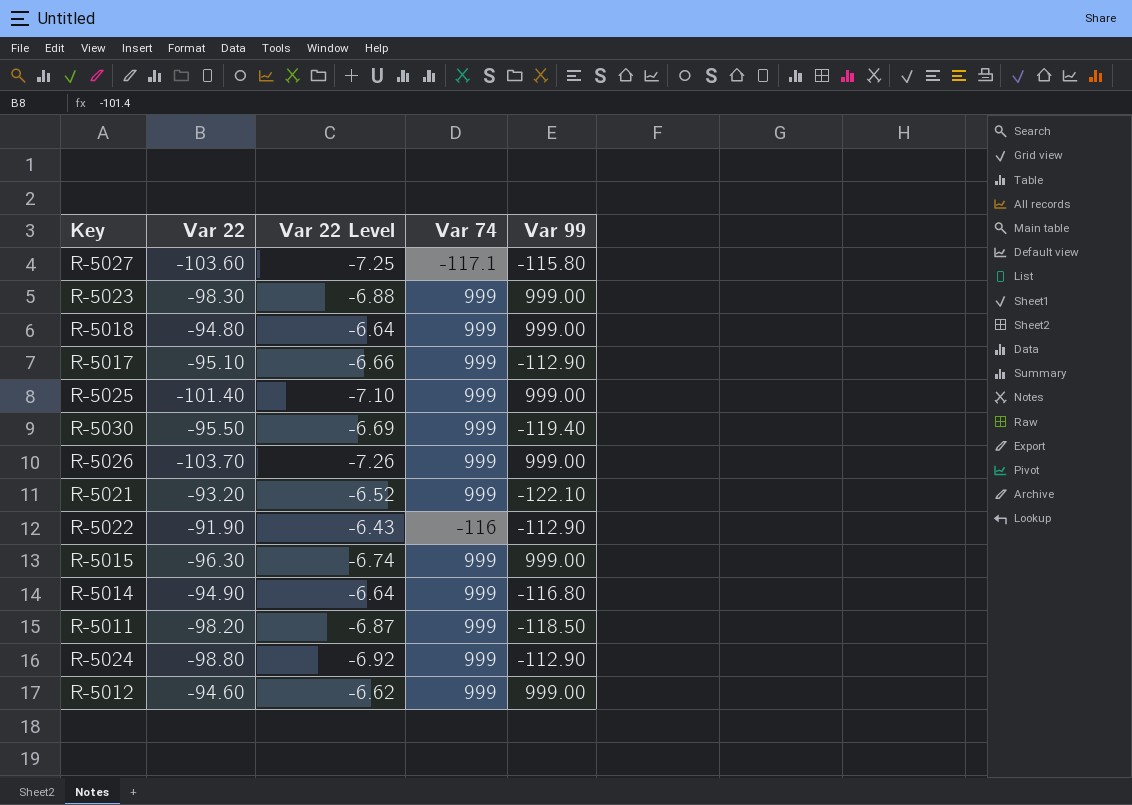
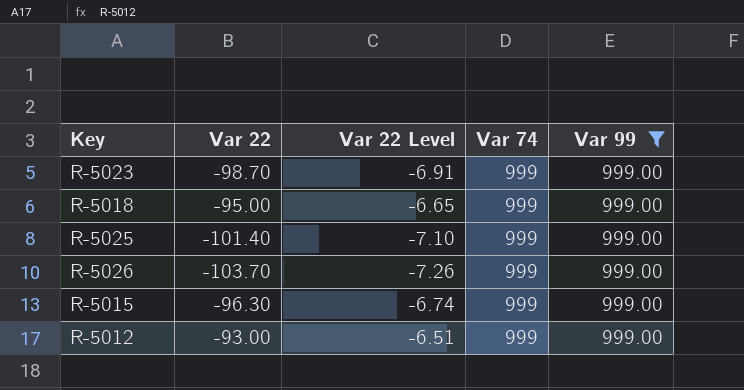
filter: none -> Var 99 = 999.00
R-5023 | Var 22: -98.30 -> -98.70
R-5023 | Var 22 Level: -6.88 -> -6.91
R-5018 | Var 22: -94.80 -> -95.00
R-5018 | Var 22 Level: -6.64 -> -6.65
R-5012 | Var 22: -94.60 -> -93.00
R-5012 | Var 22 Level: -6.62 -> -6.51

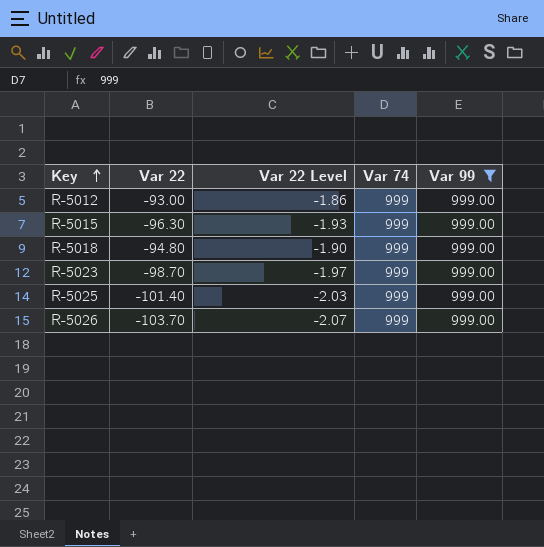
row order: none -> Key ascending
column Var 22 Level | formula: [Var 22] * 0.07 -> [Var 22] * 0.02
R-5018 | Var 22: -95.00 -> -94.80

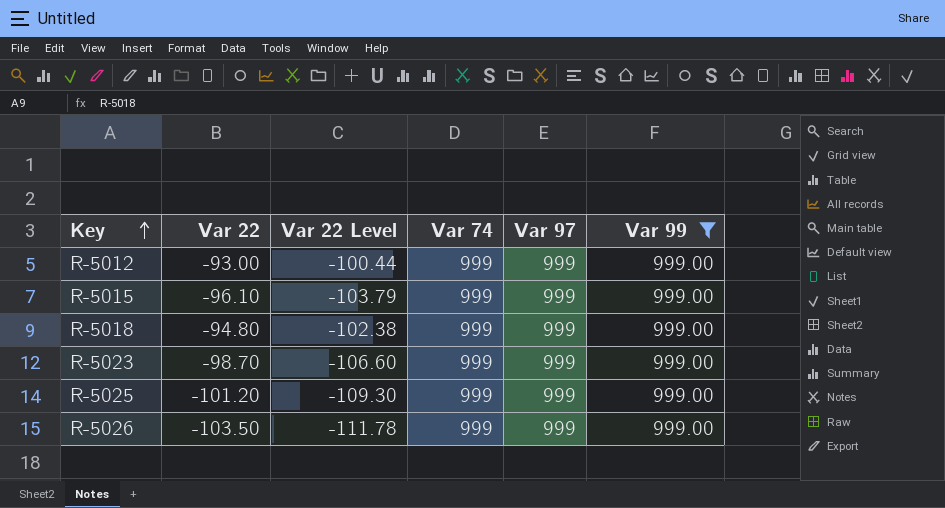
column Var 22 Level | formula: [Var 22] * 0.02 -> [Var 22] * 1.08
column Var 97 | position: none -> 5
R-5015 | Var 22: -96.30 -> -96.10
R-5025 | Var 22: -101.40 -> -101.20
R-5026 | Var 22: -103.70 -> -103.50

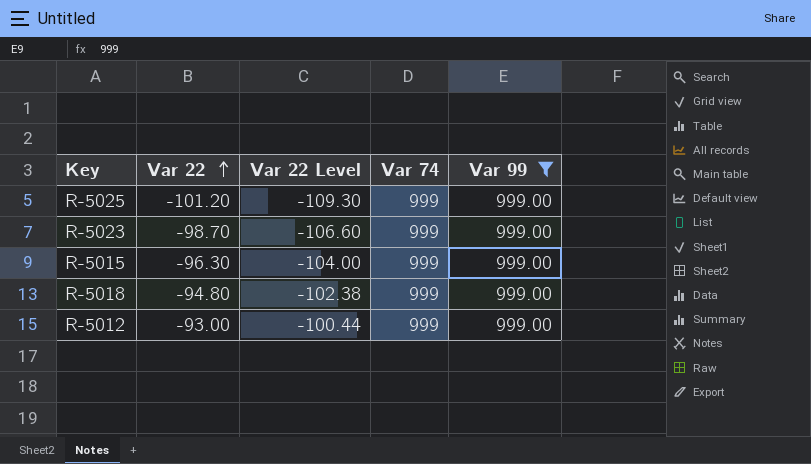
row order: Key ascending -> Var 22 ascending
column Var 97 | position: 5 -> none
row R-5026: -103.50 | -111.78 | 999 | 999 | 999.00 -> none
R-5015 | Var 22: -96.10 -> -96.30
R-5015 | Var 22 Level: -103.79 -> -104.00

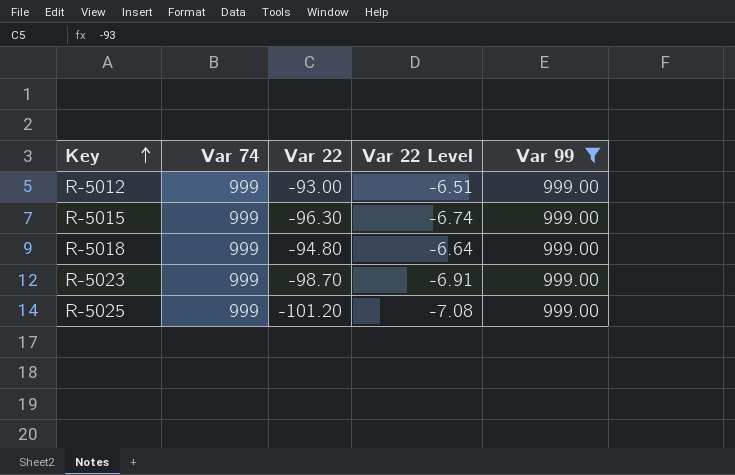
row order: Var 22 ascending -> Key ascending
column Var 74 | position: 4 -> 2
column Var 22 Level | formula: [Var 22] * 1.08 -> [Var 22] * 0.07

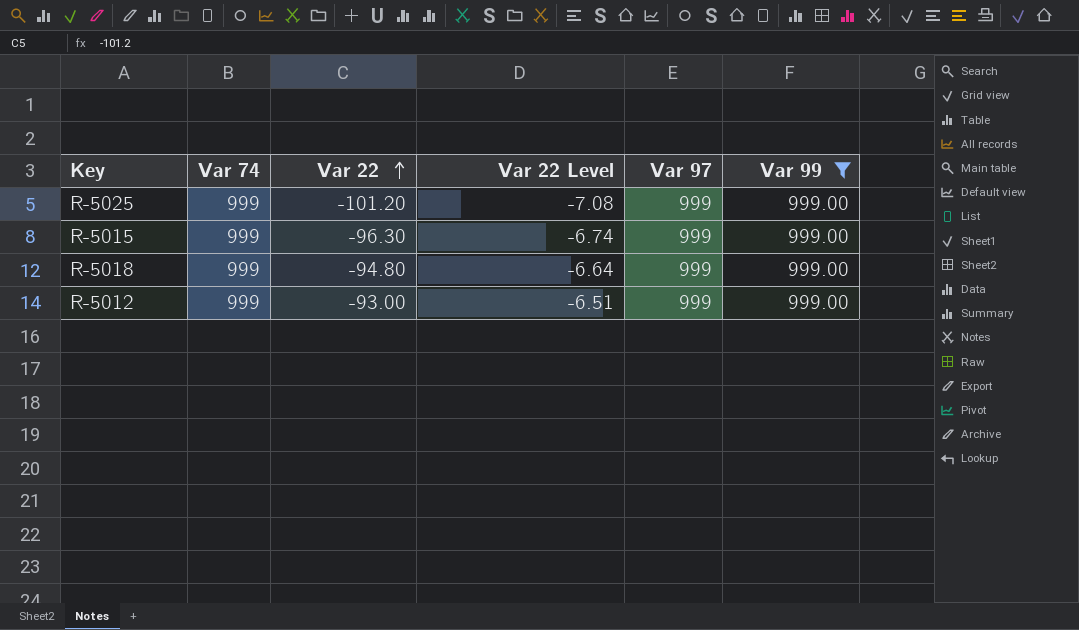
row order: Key ascending -> Var 22 ascending
column Var 97 | position: none -> 5
row R-5023: 999 | -98.70 | -6.91 | 999.00 -> none

